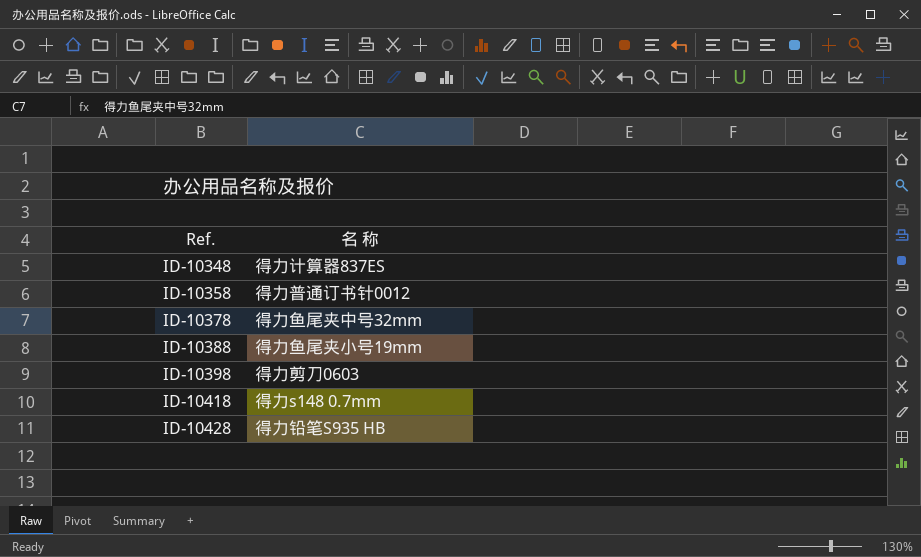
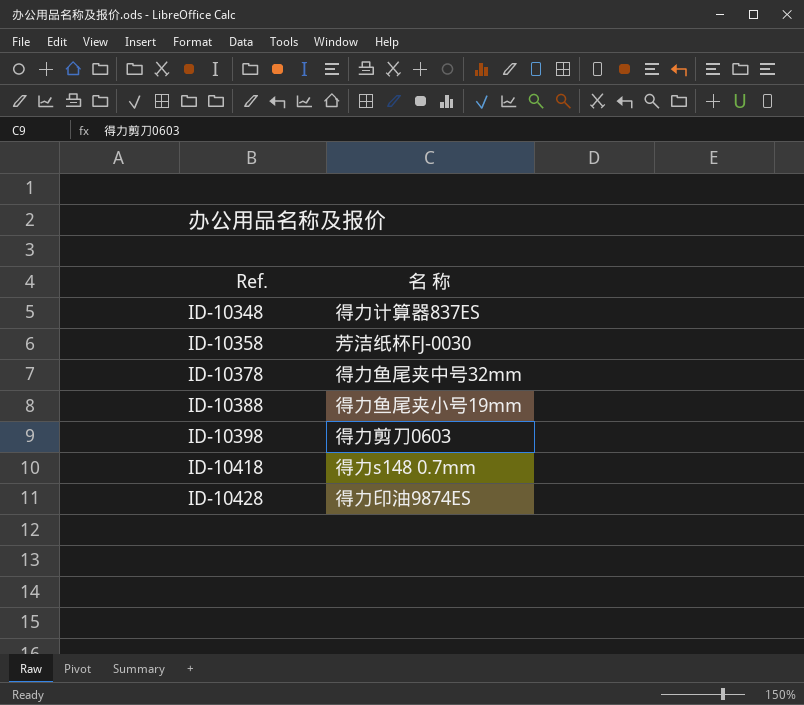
ID-10358 | 名 称: 得力普通订书针0012 -> 芳洁纸杯FJ-0030
ID-10428 | 名 称: 得力铅笔S935 HB -> 得力印油9874ES

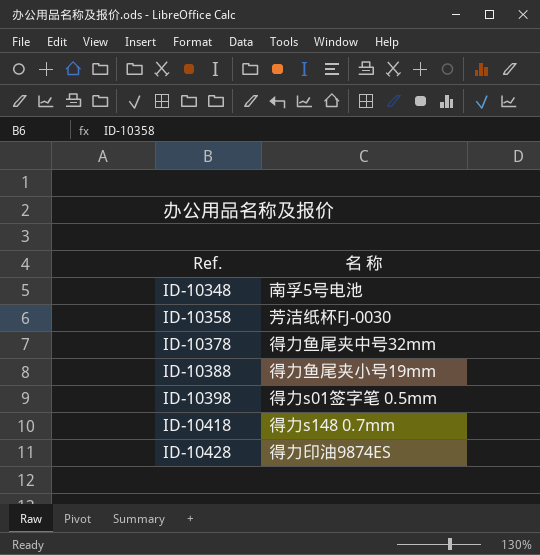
ID-10348 | 名 称: 得力计算器837ES -> 南孚5号电池
ID-10398 | 名 称: 得力剪刀0603 -> 得力s01签字笔 0.5mm

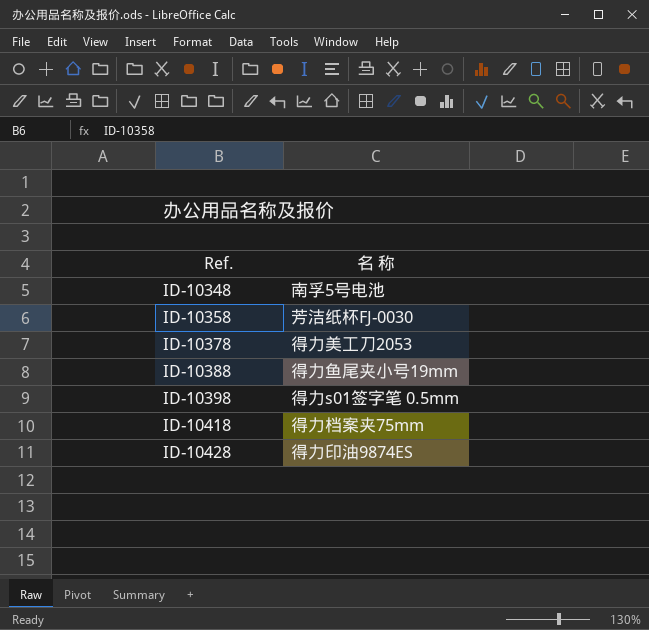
ID-10378 | 名 称: 得力鱼尾夹中号32mm -> 得力美工刀2053
ID-10418 | 名 称: 得力s148 0.7mm -> 得力档案夹75mm

